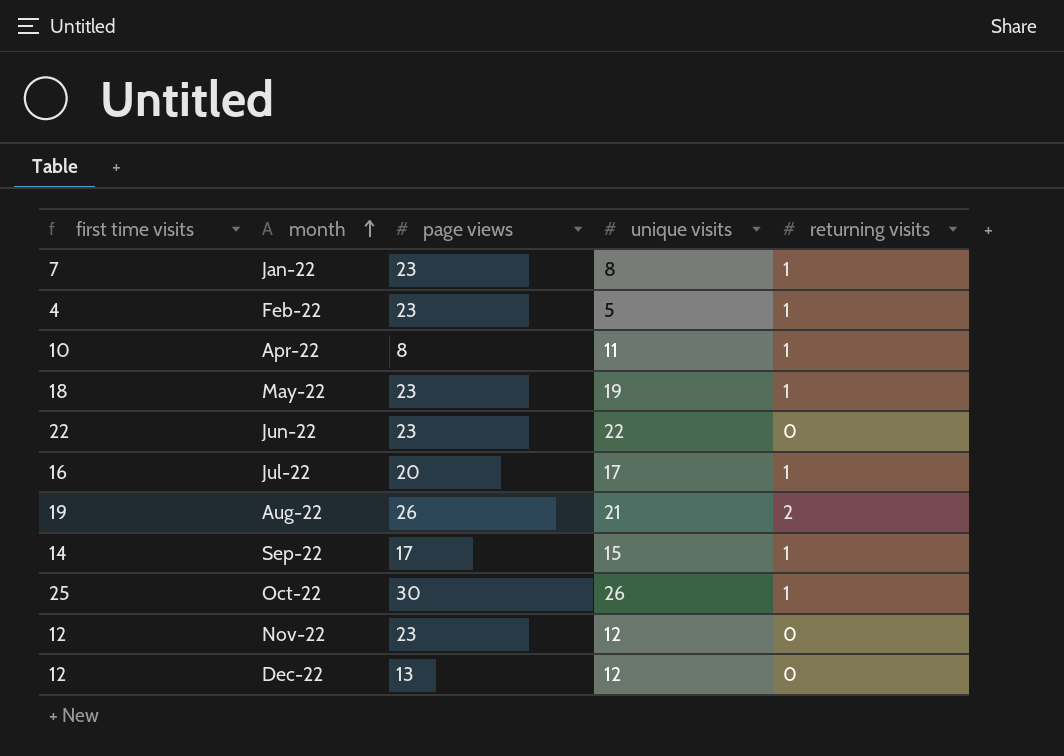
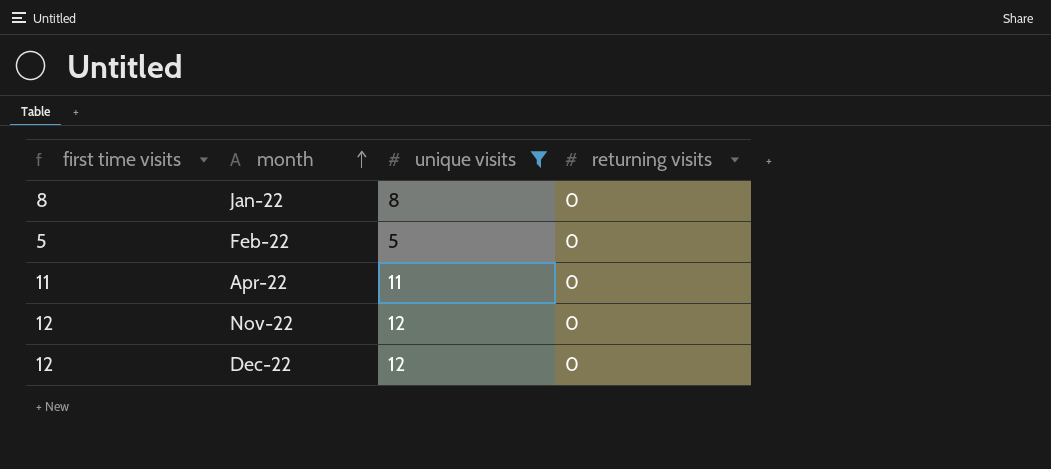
filter: none -> unique visits <= 12
column page views | position: 3 -> none
Jan-22 | first time visits: 7 -> 8
Jan-22 | returning visits: 1 -> 0
Feb-22 | first time visits: 4 -> 5
Feb-22 | returning visits: 1 -> 0
Apr-22 | first time visits: 10 -> 11
Apr-22 | returning visits: 1 -> 0

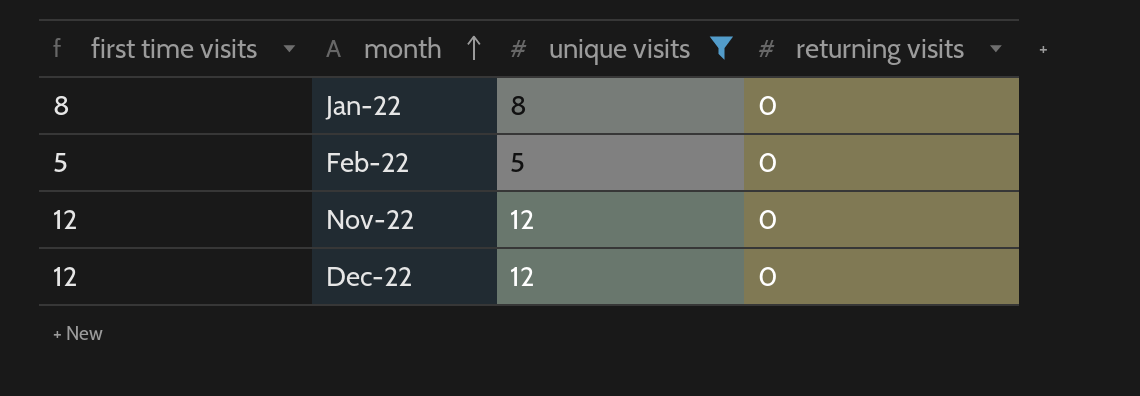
row Apr-22: 11 | 11 | 0 -> none

